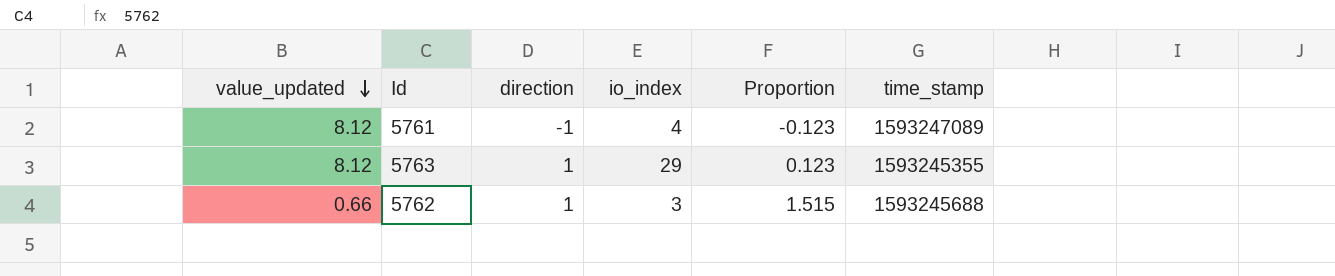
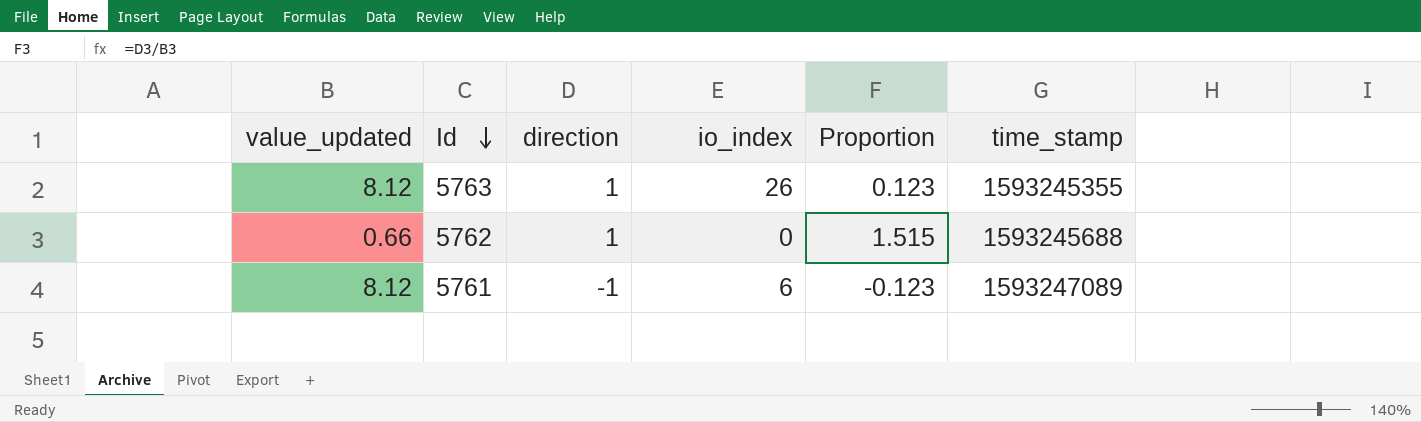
row order: value_updated descending -> Id descending
5763 | io_index: 29 -> 26
5762 | io_index: 3 -> 0
5761 | io_index: 4 -> 6

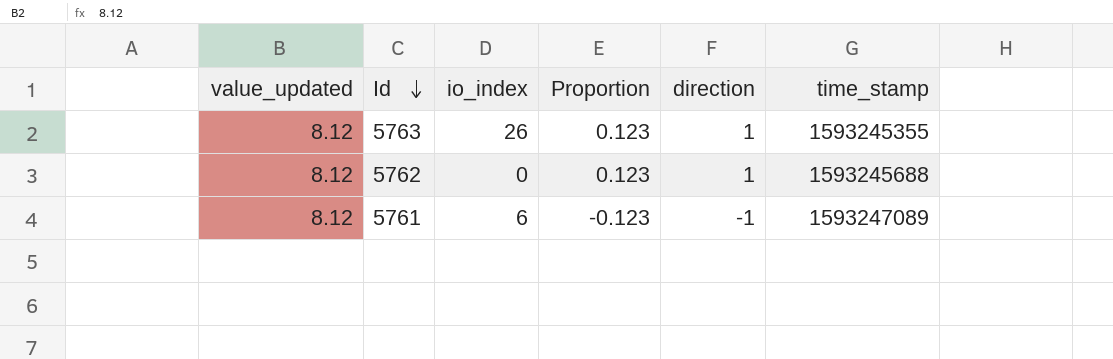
column direction | position: 3 -> 5
5762 | value_updated: 0.66 -> 8.12
5762 | Proportion: 1.515 -> 0.123

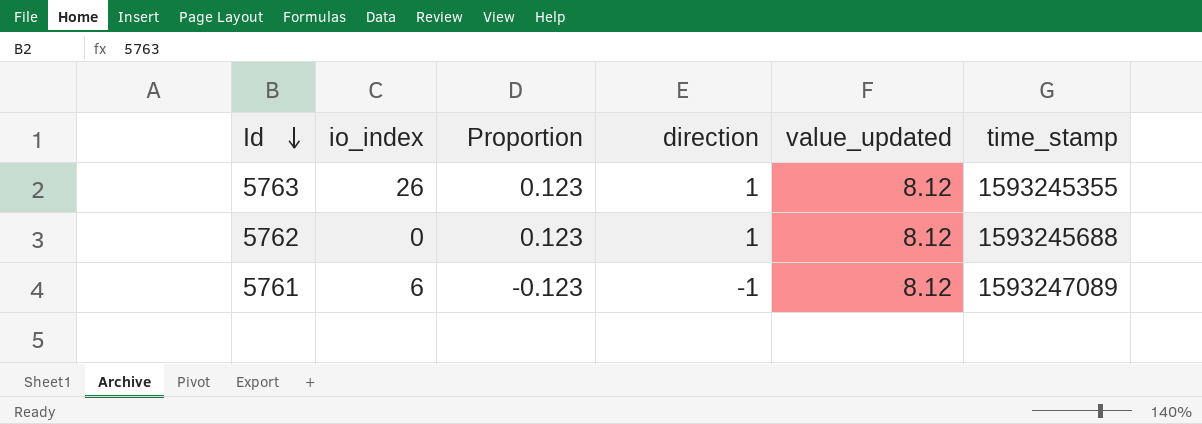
column value_updated | position: 1 -> 5

